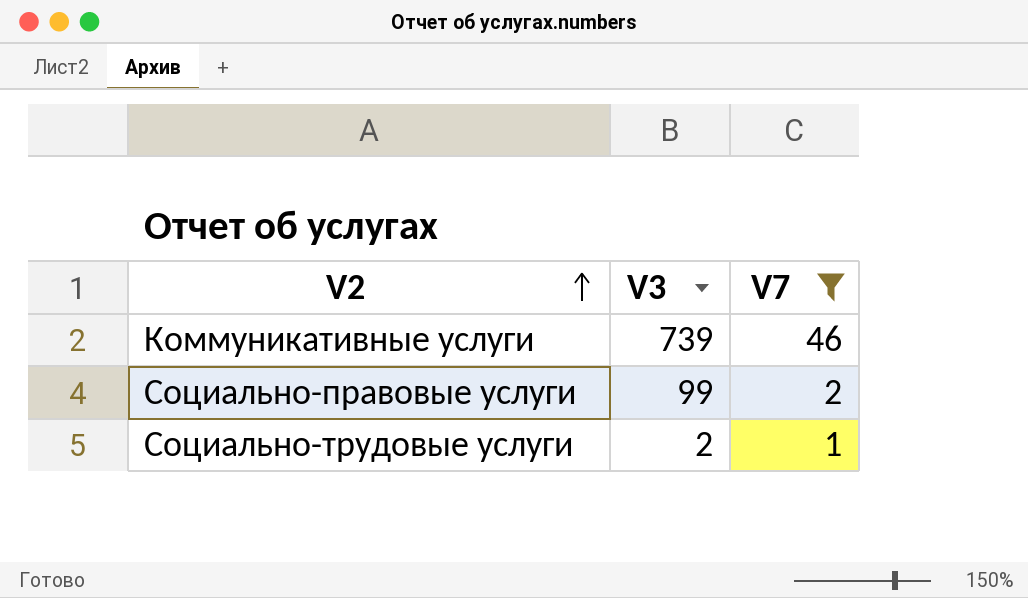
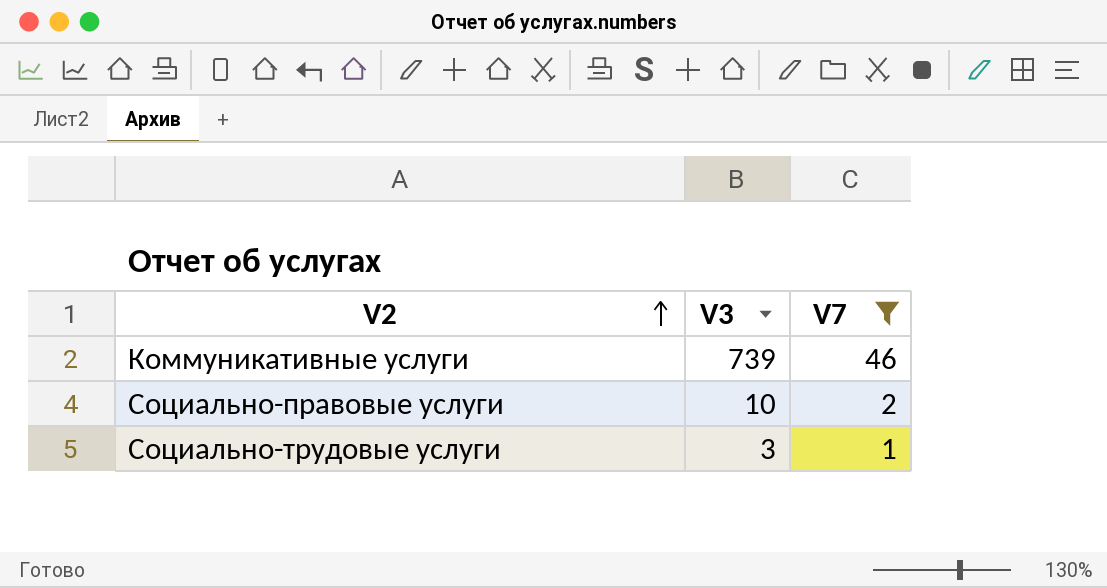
Социально-правовые услуги | V3: 99 -> 10
Социально-трудовые услуги | V3: 2 -> 3

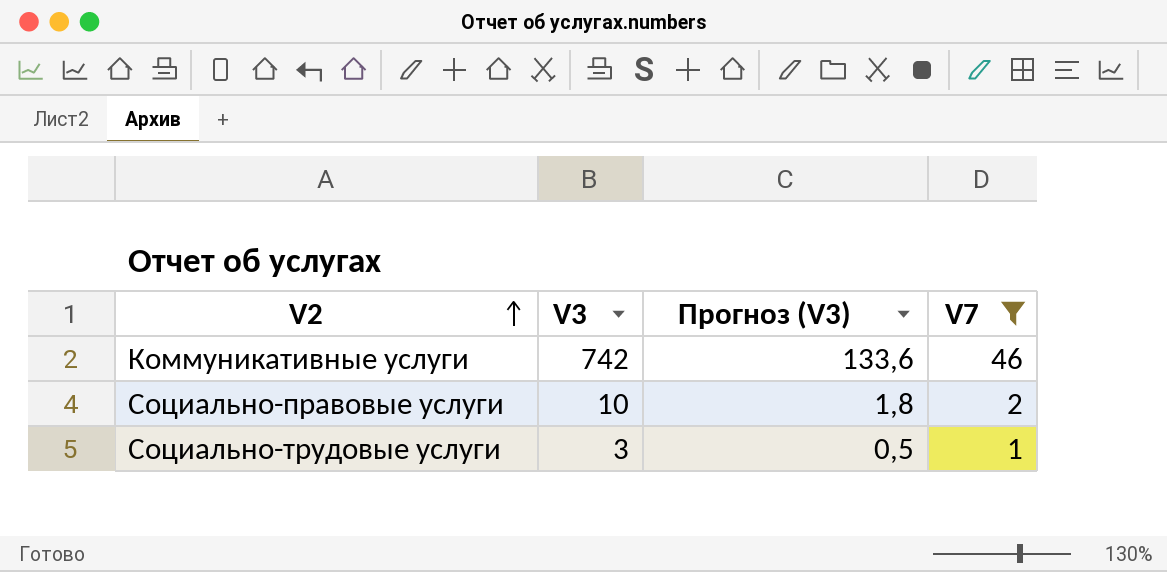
column Прогноз (V3) | formula: none -> [V3] * 0,18
Коммуникативные услуги | V3: 739 -> 742

